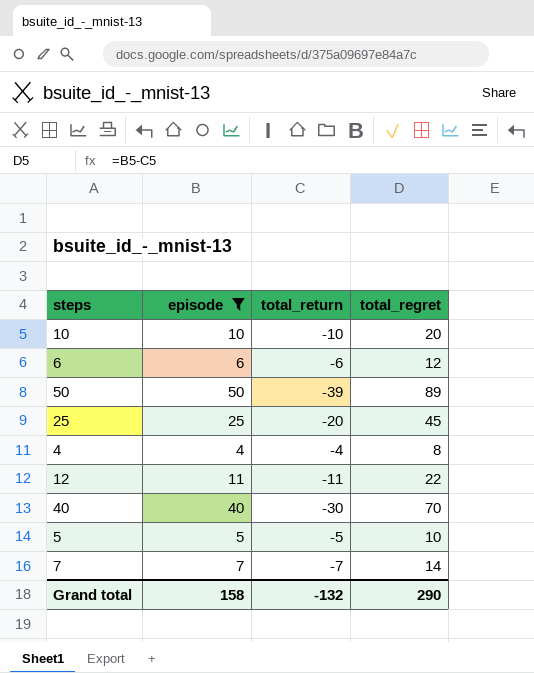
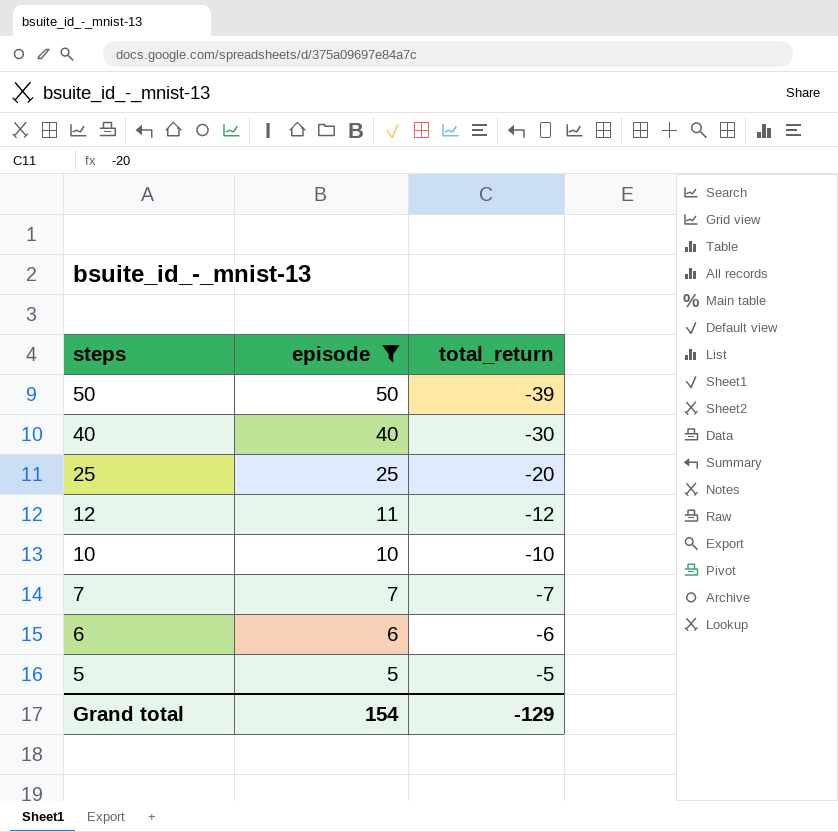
row order: none -> steps descending
column total_regret | formula: [episode] - [total_return] -> none
row 4: 4 | -4 | 8 -> none
12 | total_return: -11 -> -12
Grand total | episode: 158 -> 154
Grand total | total_return: -132 -> -129

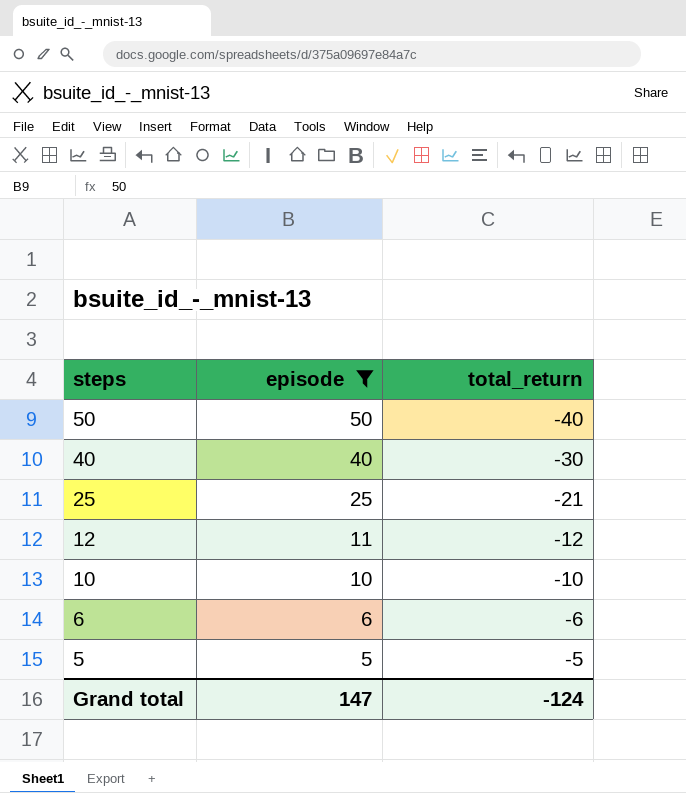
row 7: 7 | -7 -> none
50 | total_return: -39 -> -40
25 | total_return: -20 -> -21
Grand total | episode: 154 -> 147
Grand total | total_return: -129 -> -124

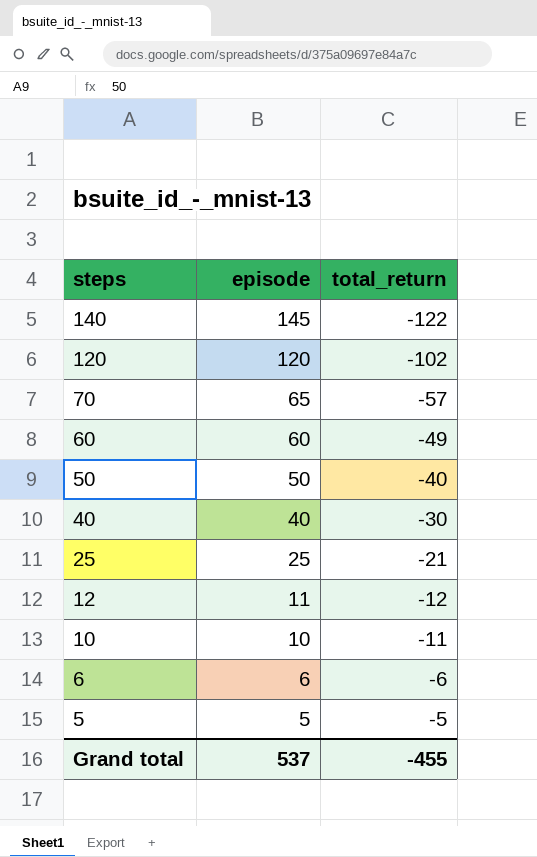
filter: episode <= 50 -> none
10 | total_return: -10 -> -11
Grand total | episode: 147 -> 537
Grand total | total_return: -124 -> -455

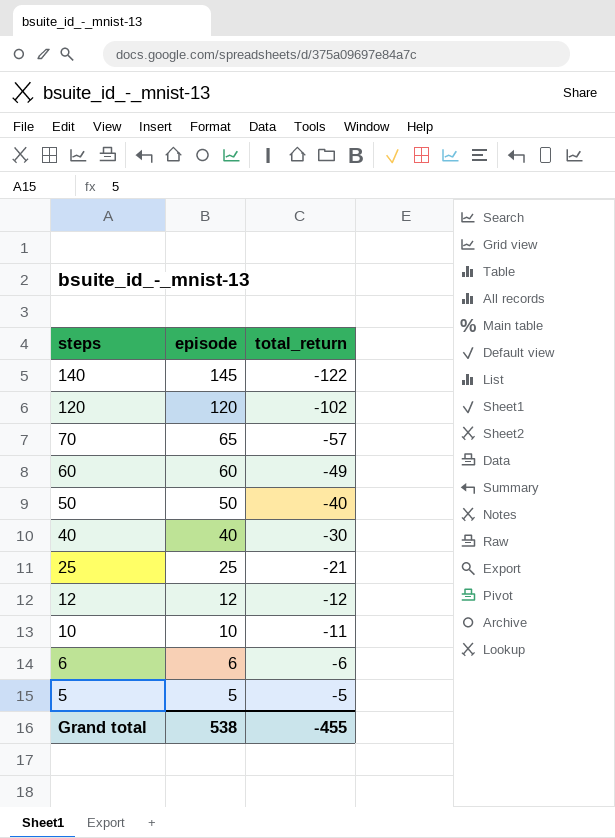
12 | episode: 11 -> 12
Grand total | episode: 537 -> 538

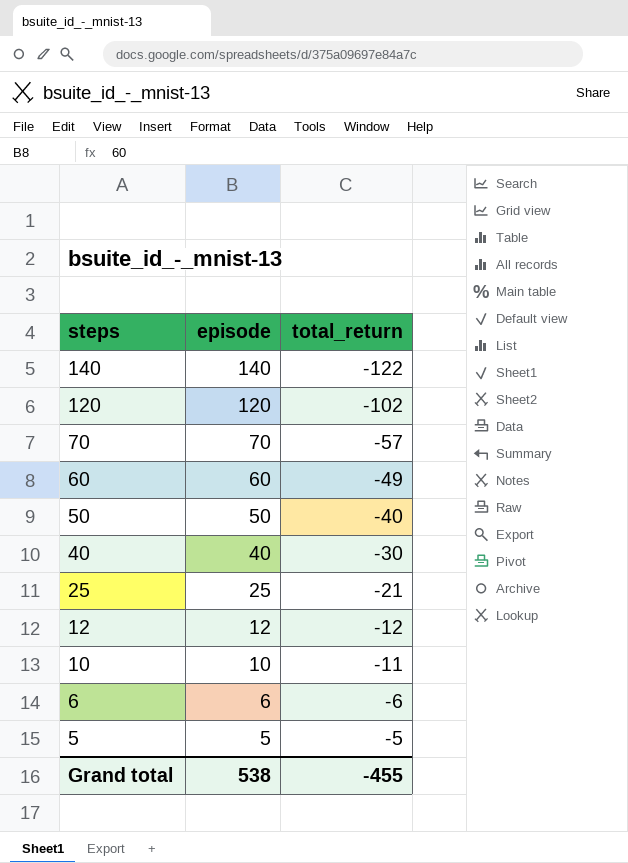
140 | episode: 145 -> 140
70 | episode: 65 -> 70

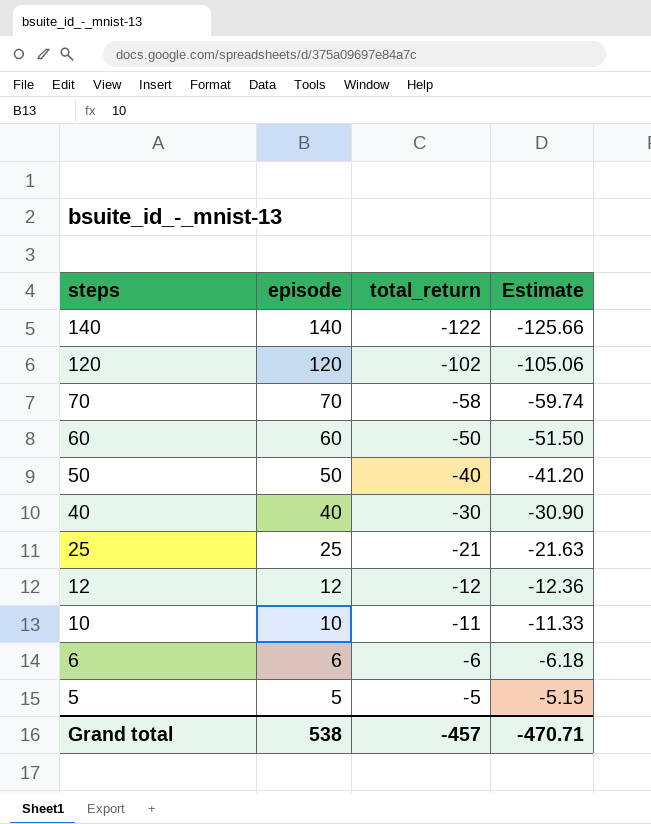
column Estimate | formula: none -> [total_return] * 1.03
70 | total_return: -57 -> -58
60 | total_return: -49 -> -50
Grand total | total_return: -455 -> -457

